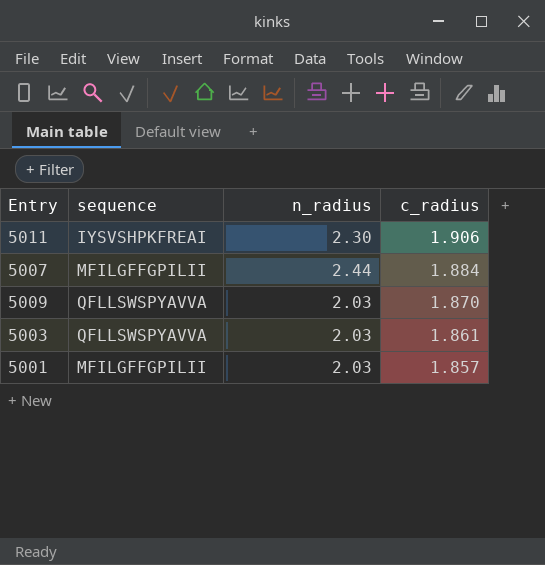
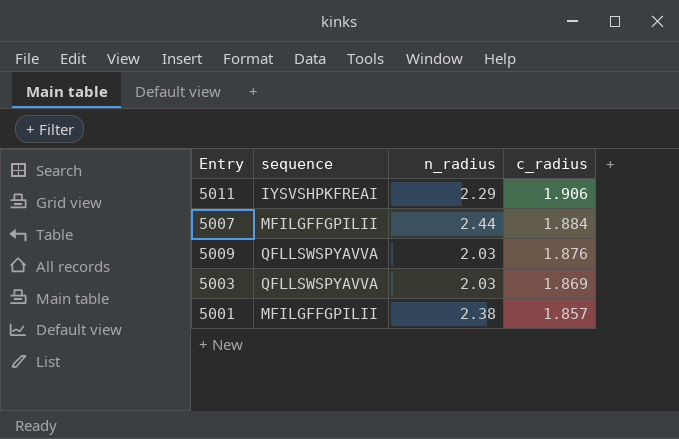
5011 | n_radius: 2.30 -> 2.29
5009 | c_radius: 1.870 -> 1.876
5003 | c_radius: 1.861 -> 1.869
5001 | n_radius: 2.03 -> 2.38

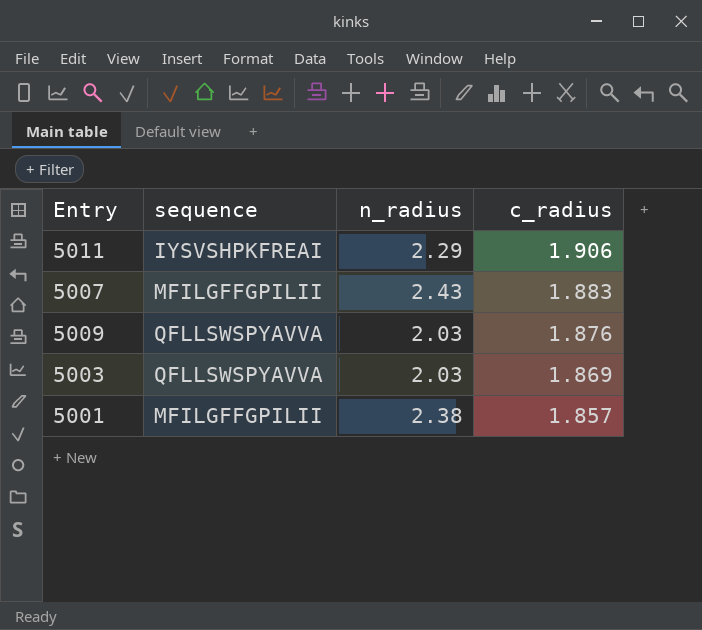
5007 | n_radius: 2.44 -> 2.43
5007 | c_radius: 1.884 -> 1.883

